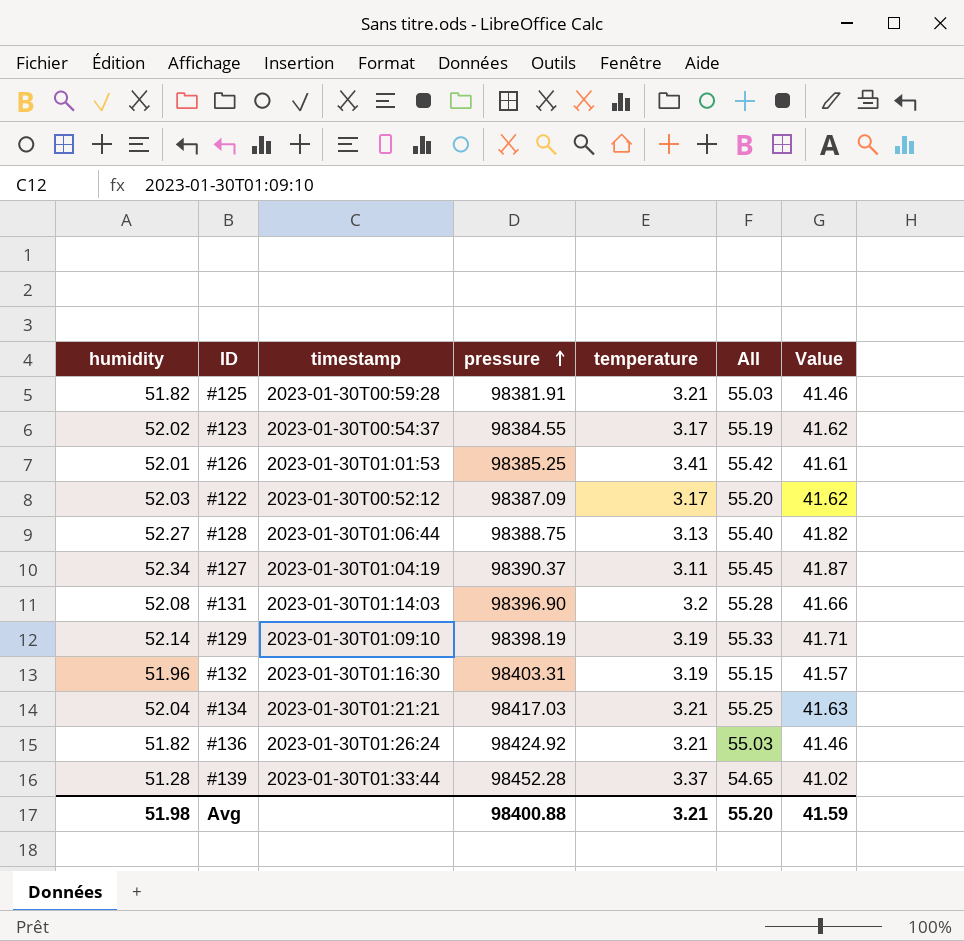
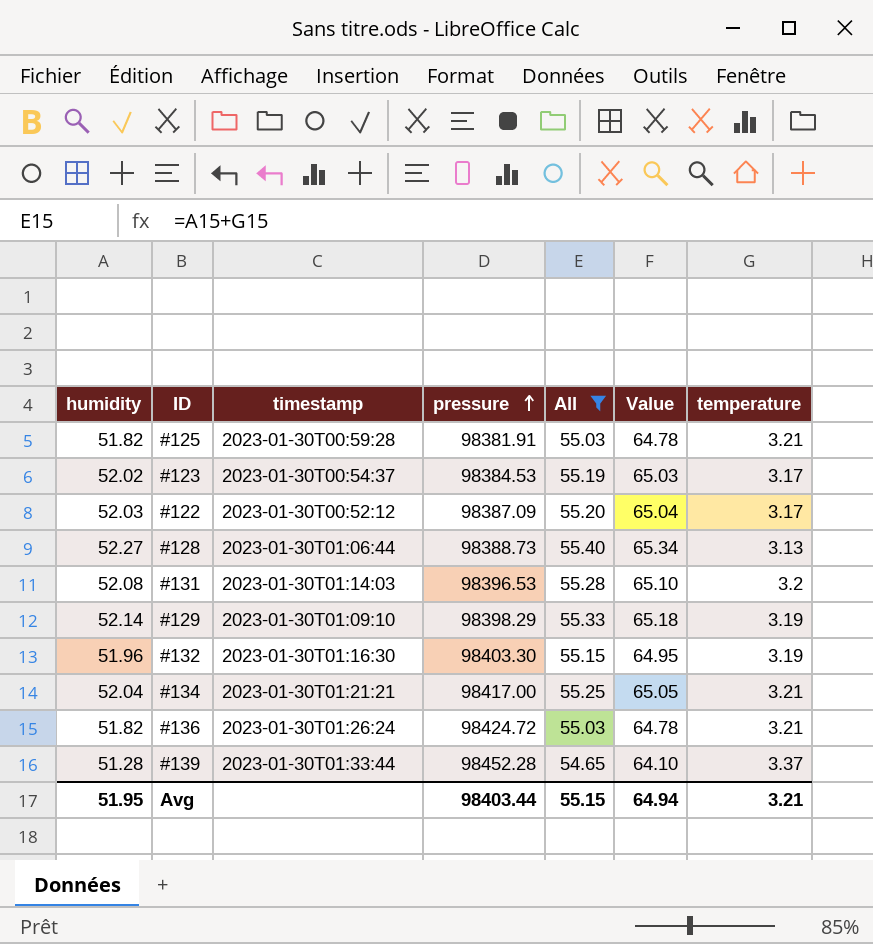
filter: none -> All <= 55.40
column Value | formula: [humidity] * 0.8 -> [humidity] * 1.25
column temperature | position: 5 -> 7
#123 | pressure: 98384.55 -> 98384.53
#128 | pressure: 98388.75 -> 98388.73
#131 | pressure: 98396.90 -> 98396.53
#129 | pressure: 98398.19 -> 98398.29
#132 | pressure: 98403.31 -> 98403.30
#134 | pressure: 98417.03 -> 98417.00
#136 | pressure: 98424.92 -> 98424.72
Avg | humidity: 51.98 -> 51.95
Avg | pressure: 98400.88 -> 98403.44
Avg | All: 55.20 -> 55.15
Avg | Value: 41.59 -> 64.94

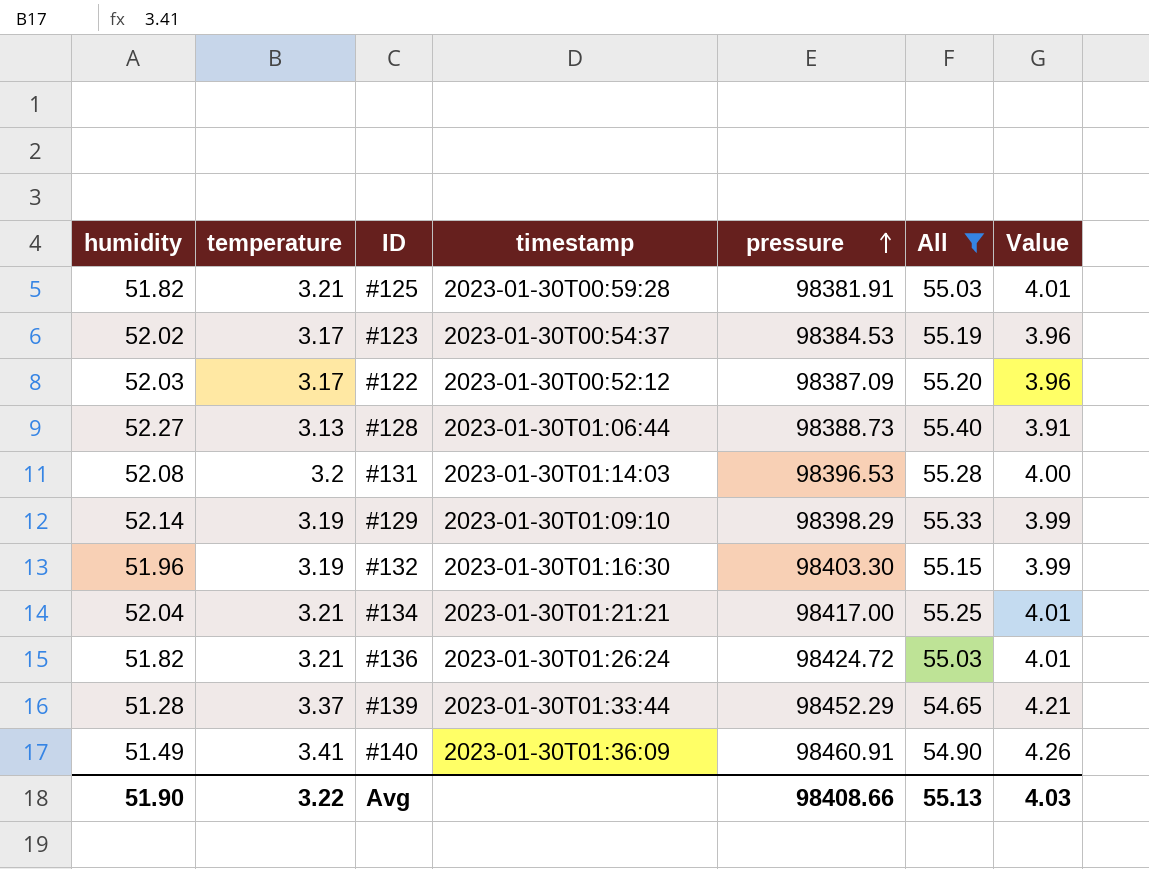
column temperature | position: 7 -> 2
column Value | formula: [humidity] * 1.25 -> [temperature] * 1.25
#139 | pressure: 98452.28 -> 98452.29
row #140: none -> 51.49 | 3.41 | 2023-01-30T01:36:09 | 98460.91 | 54.90 | 4.26
Avg | humidity: 51.95 -> 51.90
Avg | temperature: 3.21 -> 3.22
Avg | pressure: 98403.44 -> 98408.66
Avg | All: 55.15 -> 55.13
Avg | Value: 64.94 -> 4.03

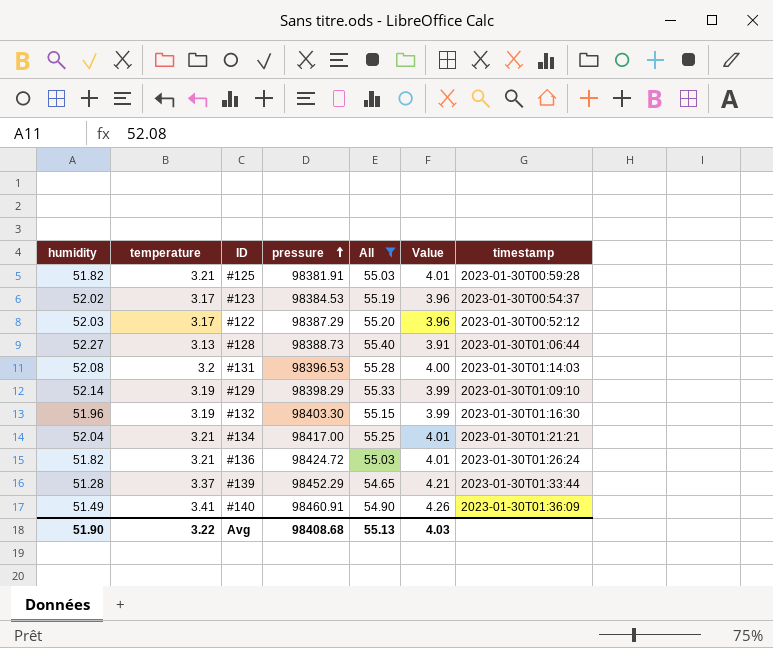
column timestamp | position: 4 -> 7
#122 | pressure: 98387.09 -> 98387.29
Avg | pressure: 98408.66 -> 98408.68

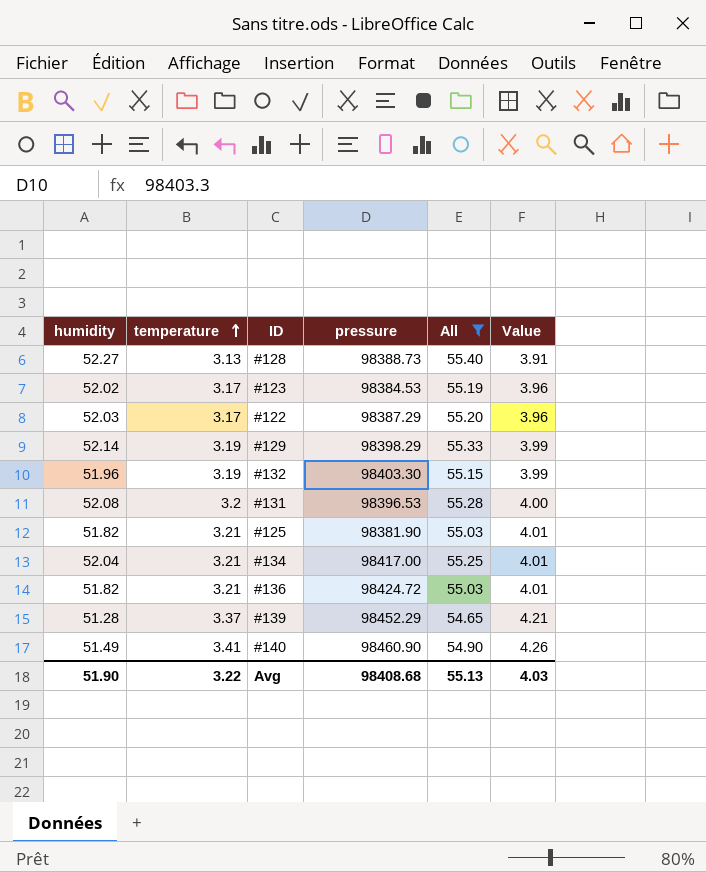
row order: pressure ascending -> temperature ascending
column timestamp | position: 7 -> none
#125 | pressure: 98381.91 -> 98381.90
#140 | pressure: 98460.91 -> 98460.90

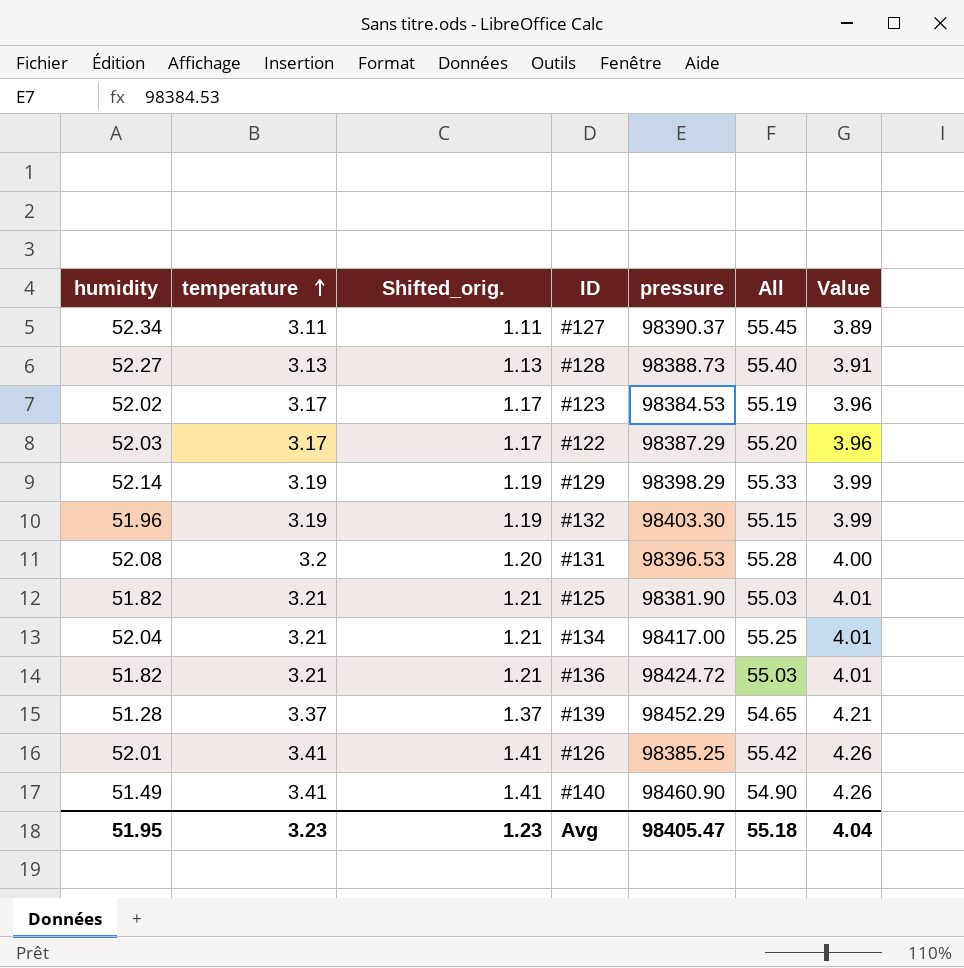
filter: All <= 55.40 -> none
column Shifted_orig. | formula: none -> [temperature] - 2
Avg | humidity: 51.90 -> 51.95
Avg | temperature: 3.22 -> 3.23
Avg | pressure: 98408.68 -> 98405.47
Avg | All: 55.13 -> 55.18
Avg | Value: 4.03 -> 4.04

